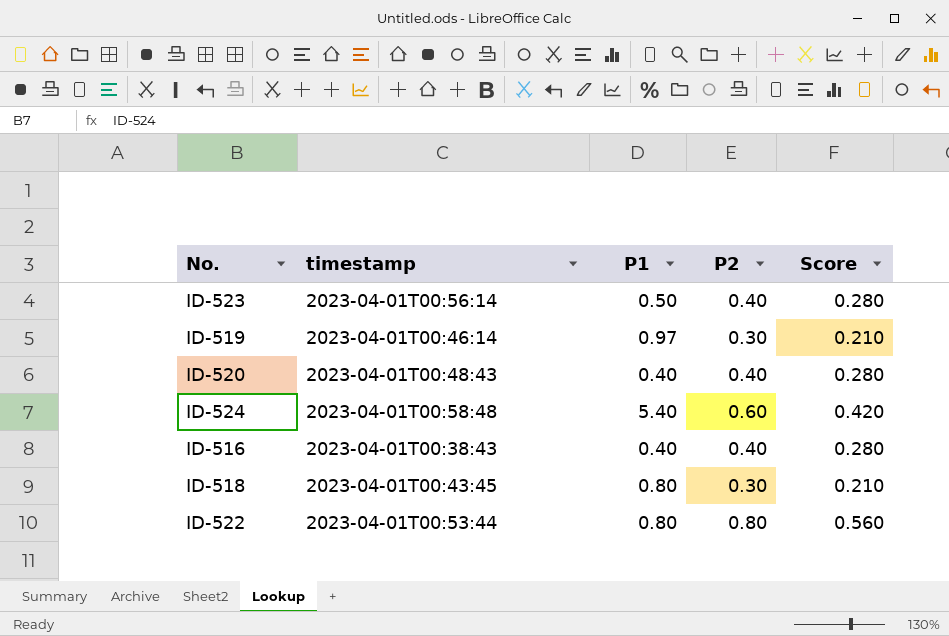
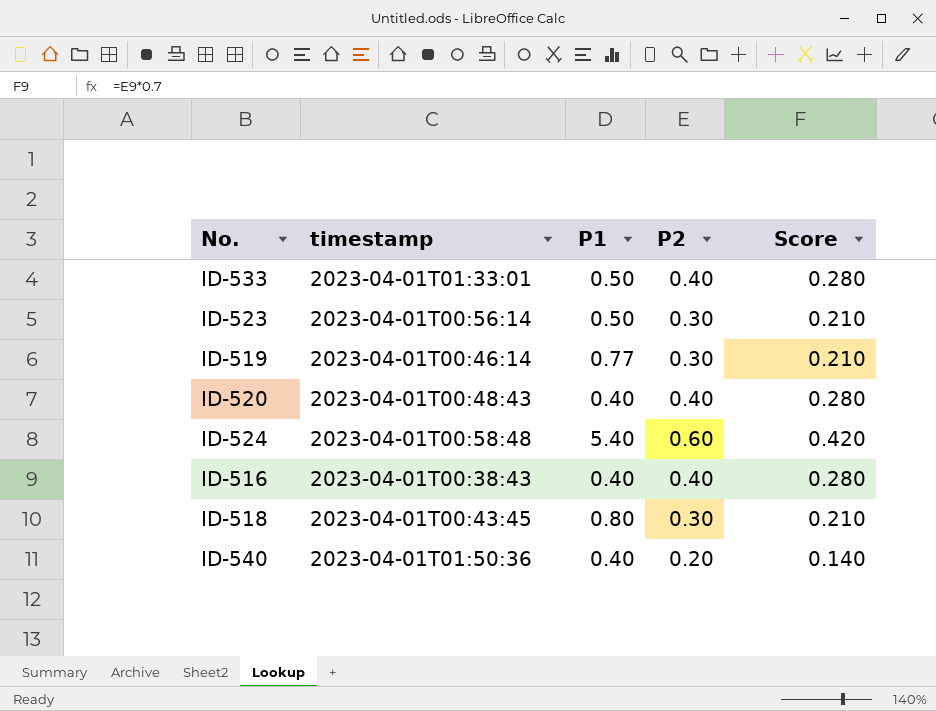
row ID-522: 2023-04-01T00:53:44 | 0.80 | 0.80 | 0.560 -> none
row ID-533: none -> 2023-04-01T01:33:01 | 0.50 | 0.40 | 0.280
ID-523 | P2: 0.40 -> 0.30
ID-523 | Score: 0.280 -> 0.210
ID-519 | P1: 0.97 -> 0.77
row ID-540: none -> 2023-04-01T01:50:36 | 0.40 | 0.20 | 0.140

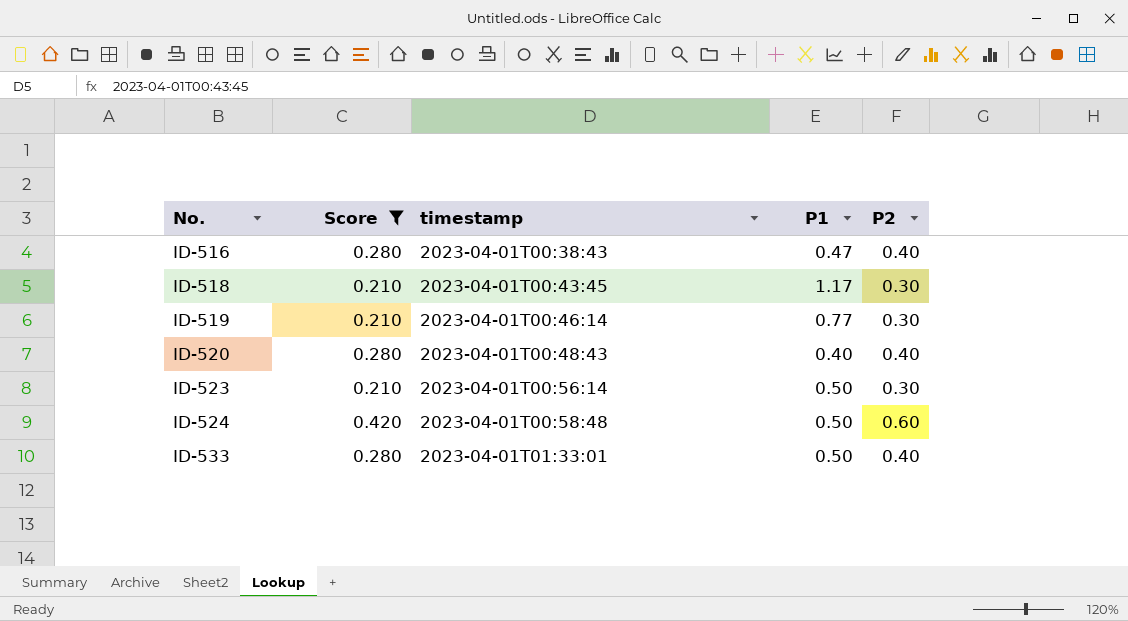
filter: none -> Score != 0.140
row order: none -> No. ascending
column Score | position: 5 -> 2
ID-516 | P1: 0.40 -> 0.47
ID-518 | P1: 0.80 -> 1.17
ID-524 | P1: 5.40 -> 0.50

